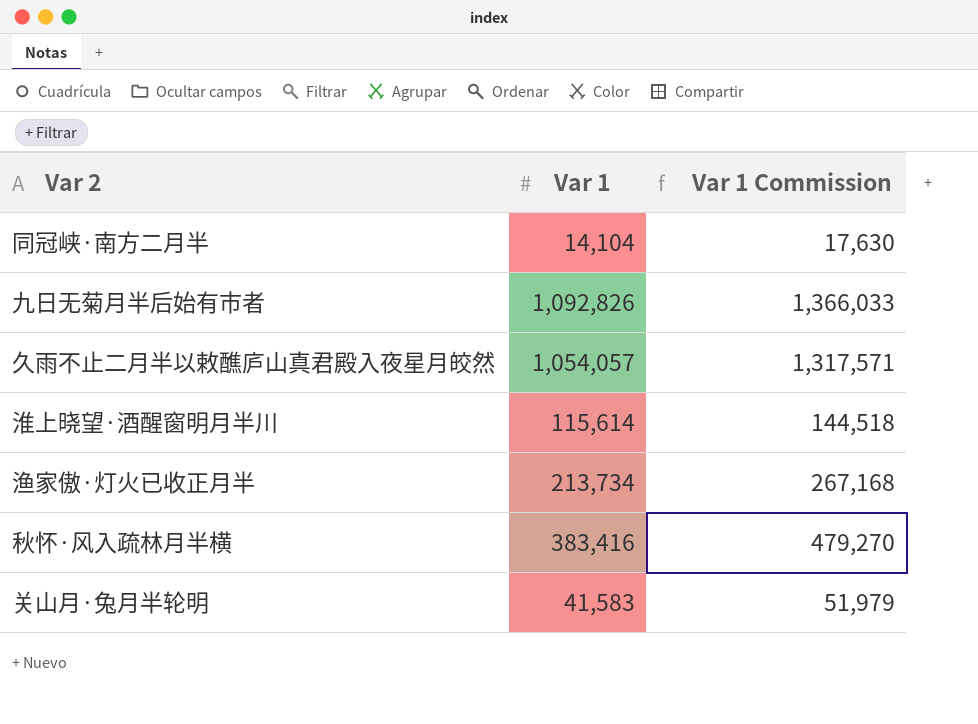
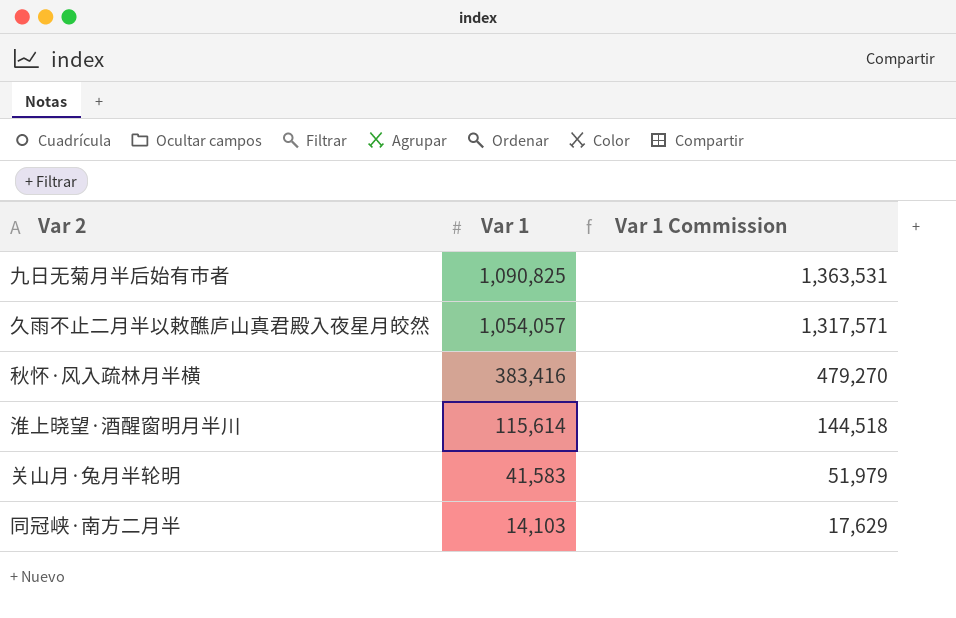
row order: none -> Var 1 descending
row 渔家傲·灯火已收正月半: 213,734 | 267,168 -> none
九日无菊月半后始有市者 | Var 1: 1,092,826 -> 1,090,825
九日无菊月半后始有市者 | Var 1 Commission: 1,366,033 -> 1,363,531
同冠峡·南方二月半 | Var 1: 14,104 -> 14,103
同冠峡·南方二月半 | Var 1 Commission: 17,630 -> 17,629

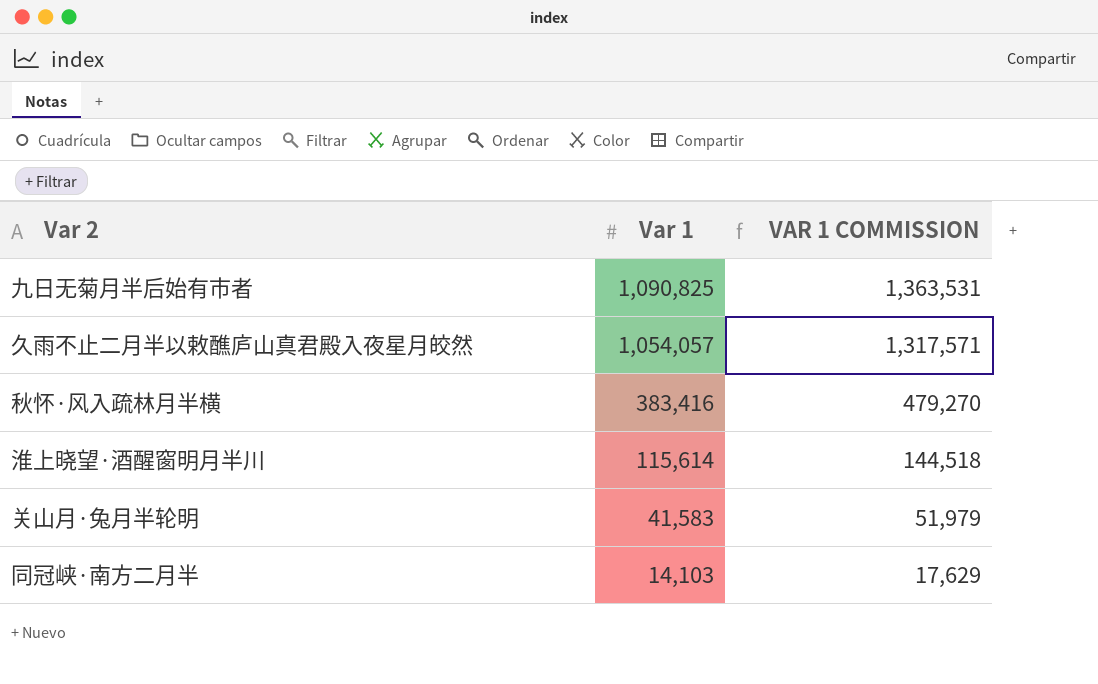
column name: Var 1 Commission -> VAR 1 COMMISSION

